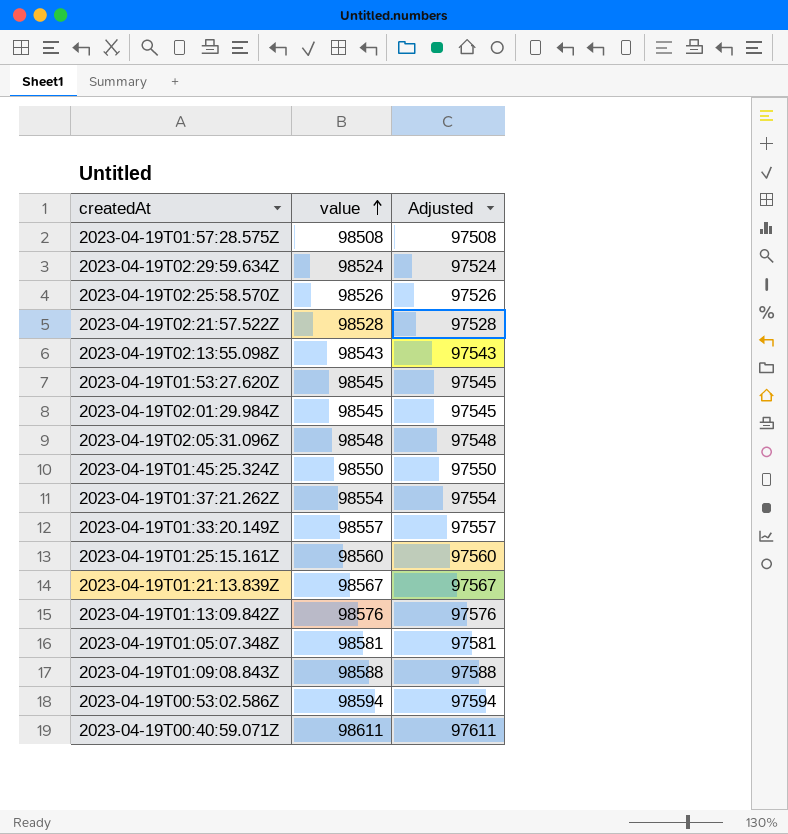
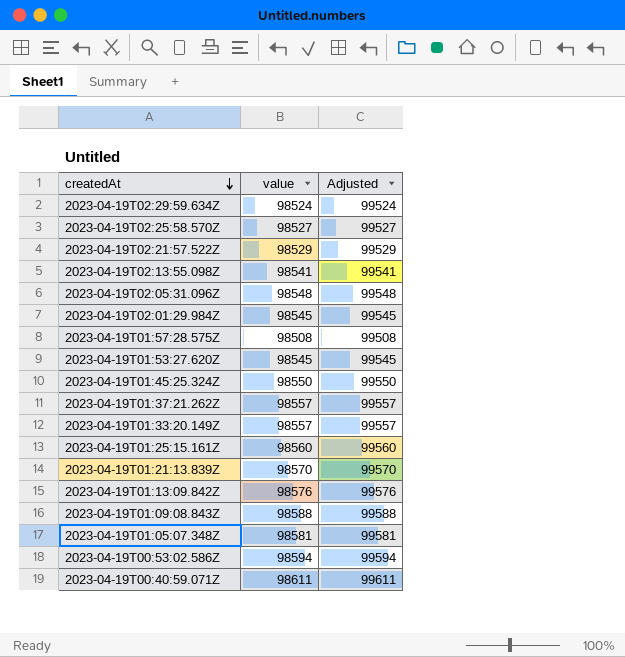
row order: value ascending -> createdAt descending
column Adjusted | formula: [value] - 1000 -> [value] + 1000
2023-04-19T02:25:58.570Z | value: 98526 -> 98527
2023-04-19T02:21:57.522Z | value: 98528 -> 98529
2023-04-19T02:13:55.098Z | value: 98543 -> 98541
2023-04-19T01:37:21.262Z | value: 98554 -> 98557
2023-04-19T01:21:13.839Z | value: 98567 -> 98570

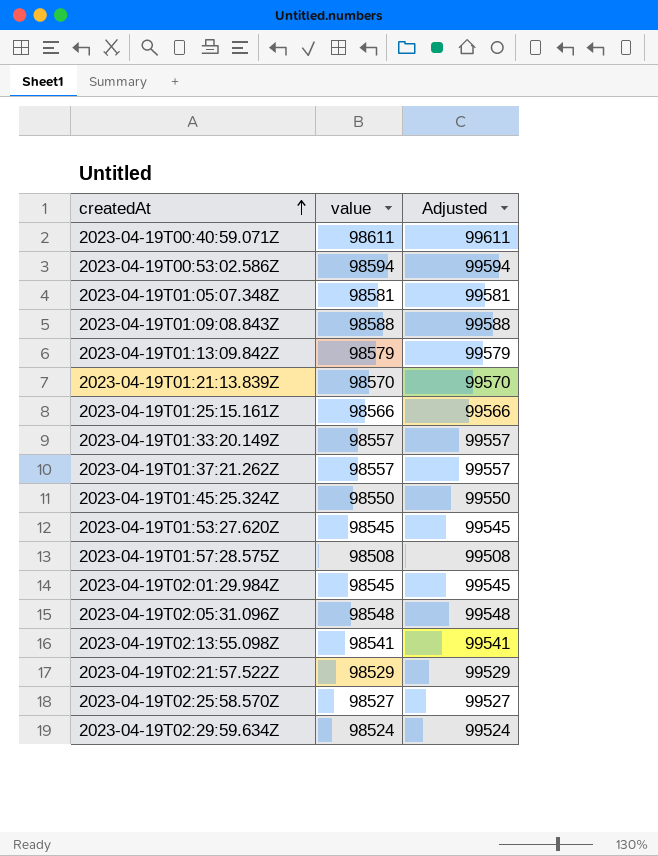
row order: createdAt descending -> createdAt ascending
2023-04-19T01:13:09.842Z | value: 98576 -> 98579
2023-04-19T01:13:09.842Z | Adjusted: 99576 -> 99579
2023-04-19T01:25:15.161Z | value: 98560 -> 98566
2023-04-19T01:25:15.161Z | Adjusted: 99560 -> 99566

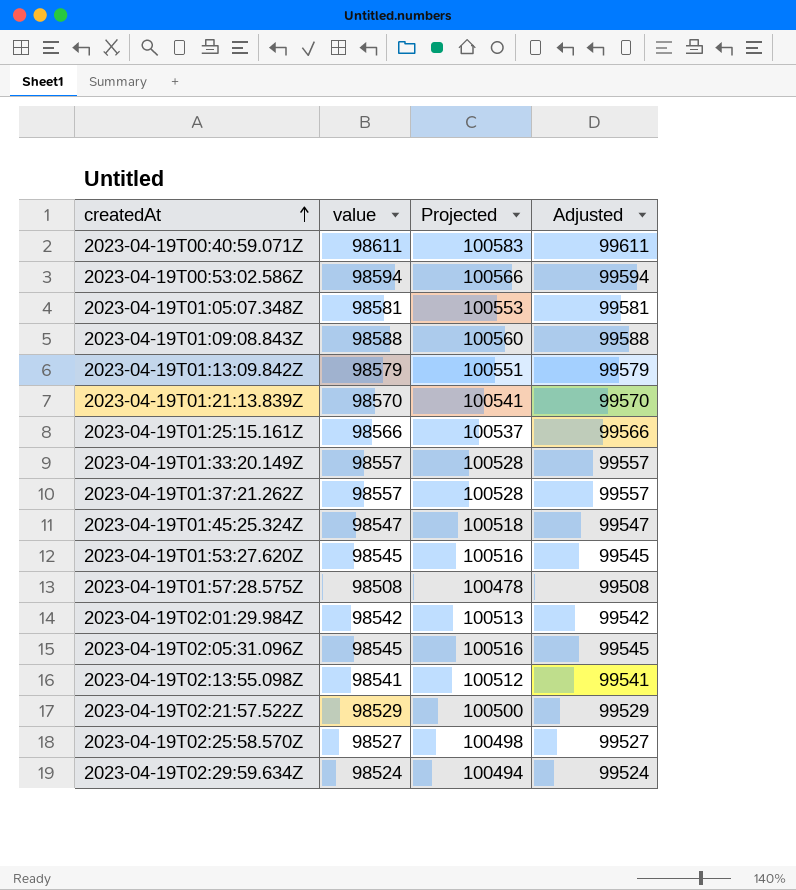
column Projected | formula: none -> [value] * 1.02
2023-04-19T01:45:25.324Z | value: 98550 -> 98547
2023-04-19T01:45:25.324Z | Adjusted: 99550 -> 99547
2023-04-19T02:01:29.984Z | value: 98545 -> 98542
2023-04-19T02:01:29.984Z | Adjusted: 99545 -> 99542
2023-04-19T02:05:31.096Z | value: 98548 -> 98545
2023-04-19T02:05:31.096Z | Adjusted: 99548 -> 99545

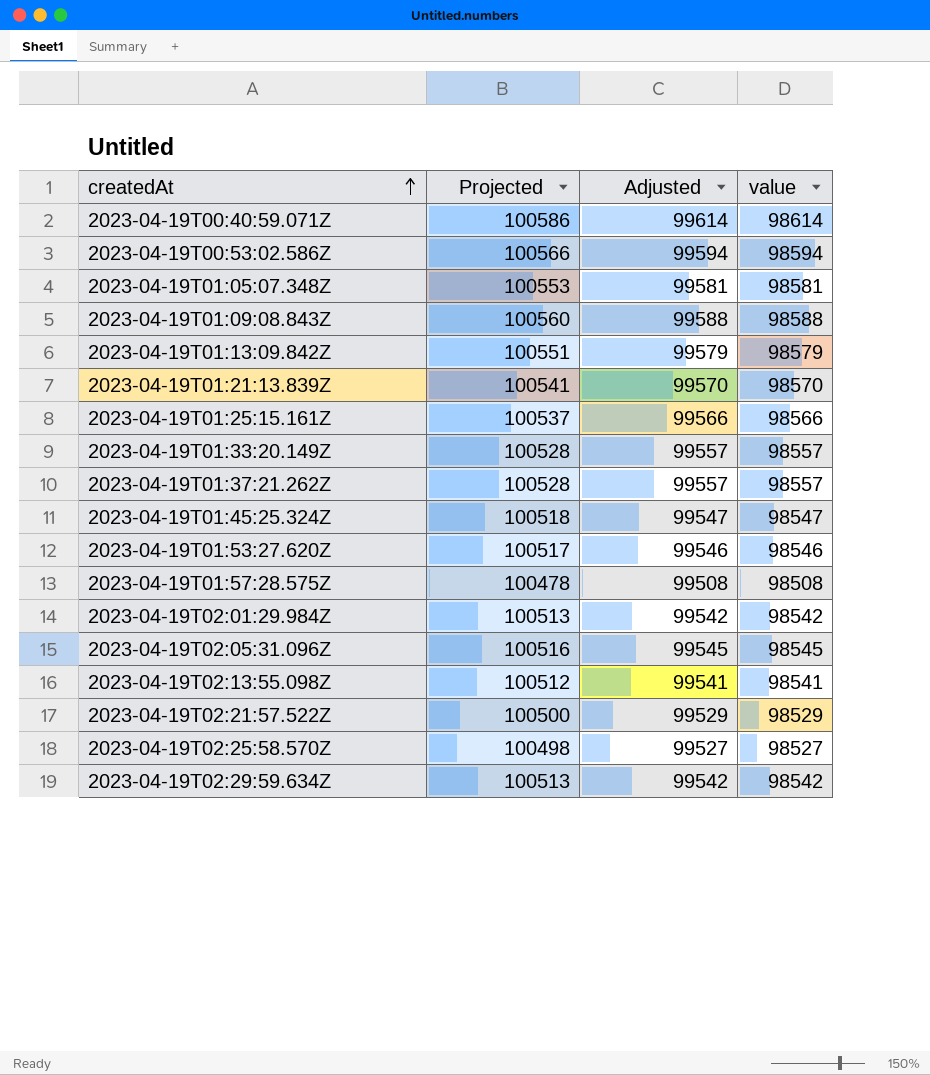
column value | position: 2 -> 4
2023-04-19T00:40:59.071Z | Projected: 100583 -> 100586
2023-04-19T00:40:59.071Z | Adjusted: 99611 -> 99614
2023-04-19T00:40:59.071Z | value: 98611 -> 98614
2023-04-19T01:53:27.620Z | Projected: 100516 -> 100517
2023-04-19T01:53:27.620Z | Adjusted: 99545 -> 99546
2023-04-19T01:53:27.620Z | value: 98545 -> 98546
2023-04-19T02:29:59.634Z | Projected: 100494 -> 100513
2023-04-19T02:29:59.634Z | Adjusted: 99524 -> 99542
2023-04-19T02:29:59.634Z | value: 98524 -> 98542

